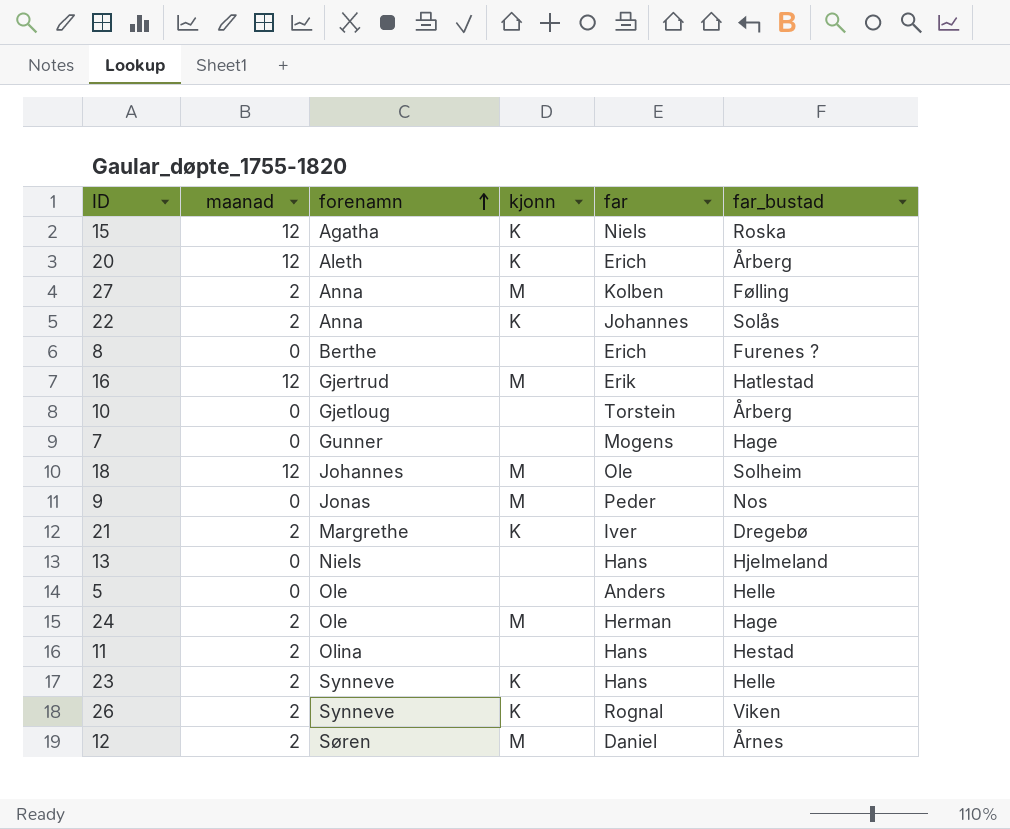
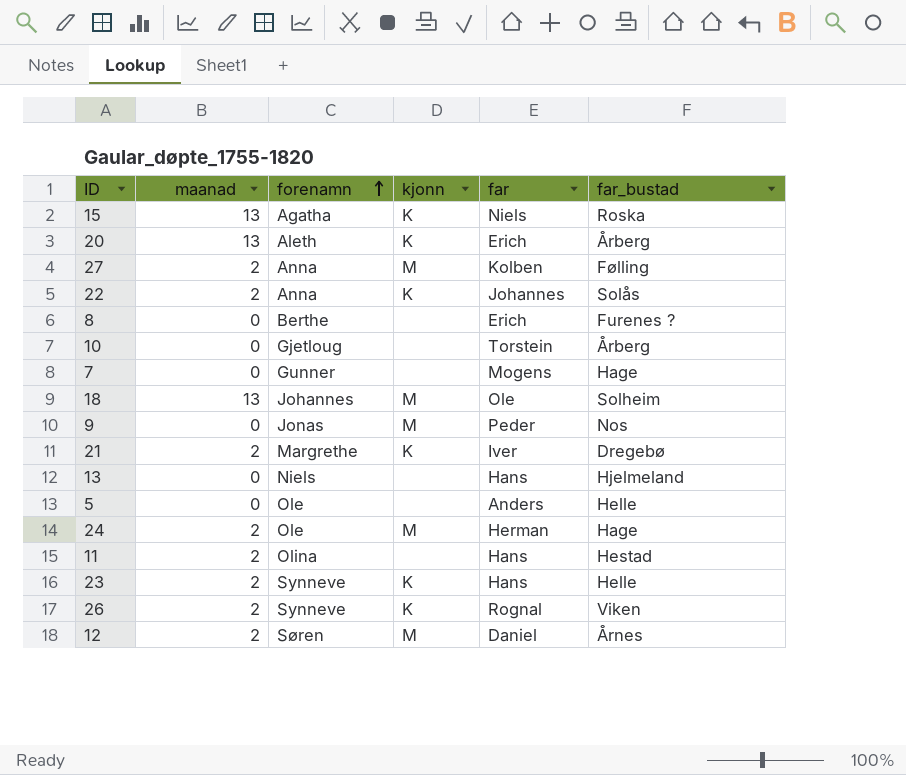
row 16: 12 | Gjertrud | M | Erik | Hatlestad -> none
15 | maanad: 12 -> 13
20 | maanad: 12 -> 13
18 | maanad: 12 -> 13

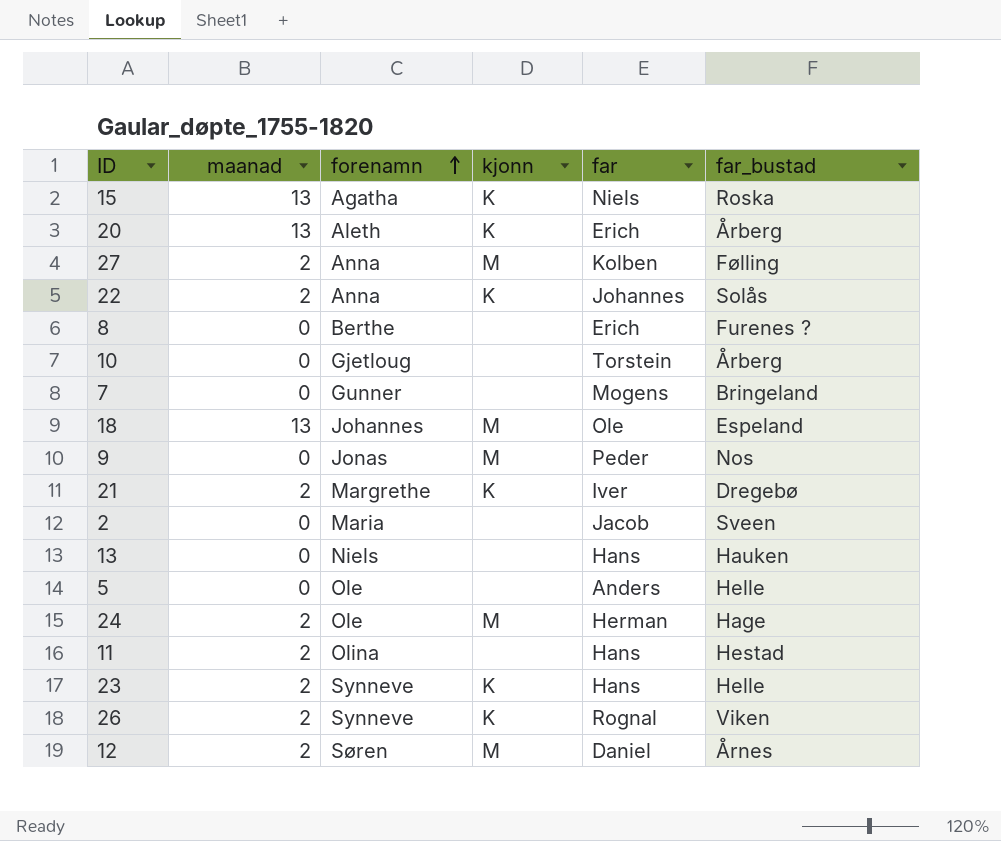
7 | far_bustad: Hage -> Bringeland
18 | far_bustad: Solheim -> Espeland
row 2: none -> 0 | Maria | none | Jacob | Sveen
13 | far_bustad: Hjelmeland -> Hauken

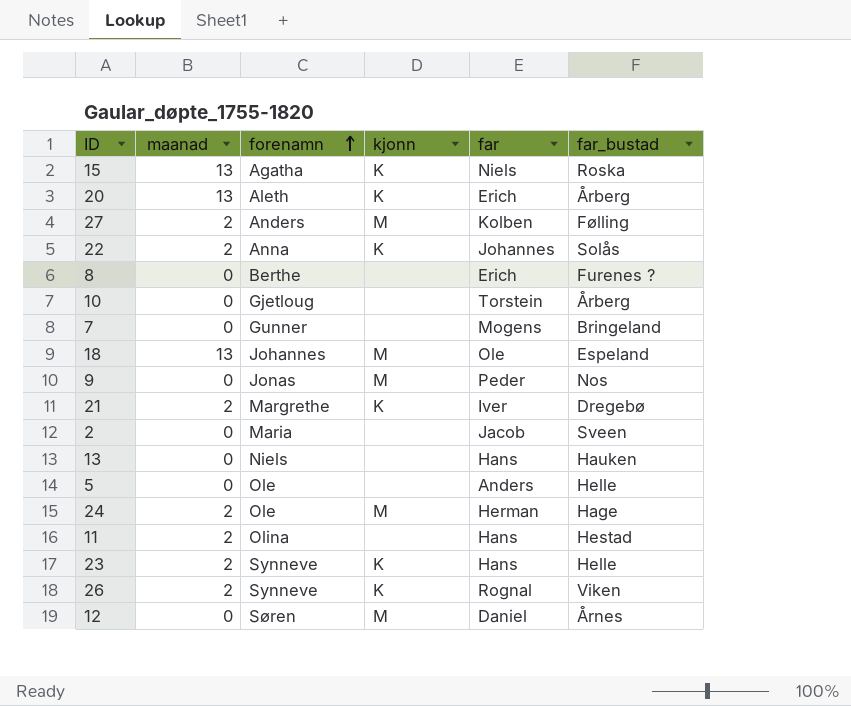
27 | forenamn: Anna -> Anders
12 | maanad: 2 -> 0

